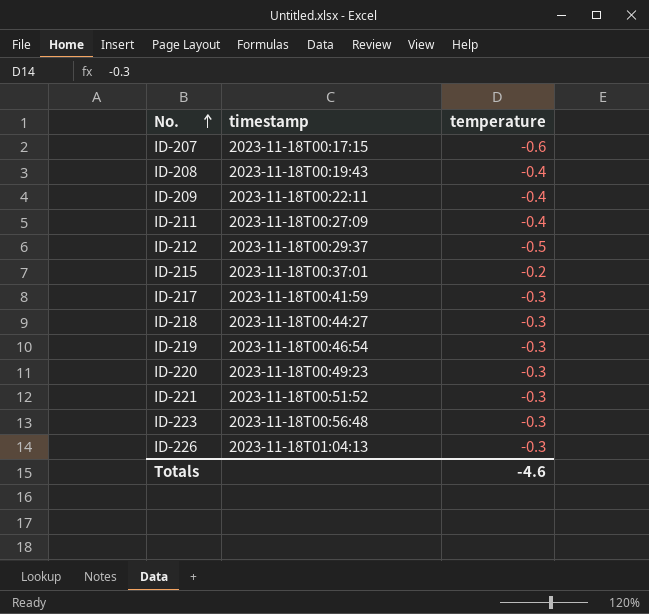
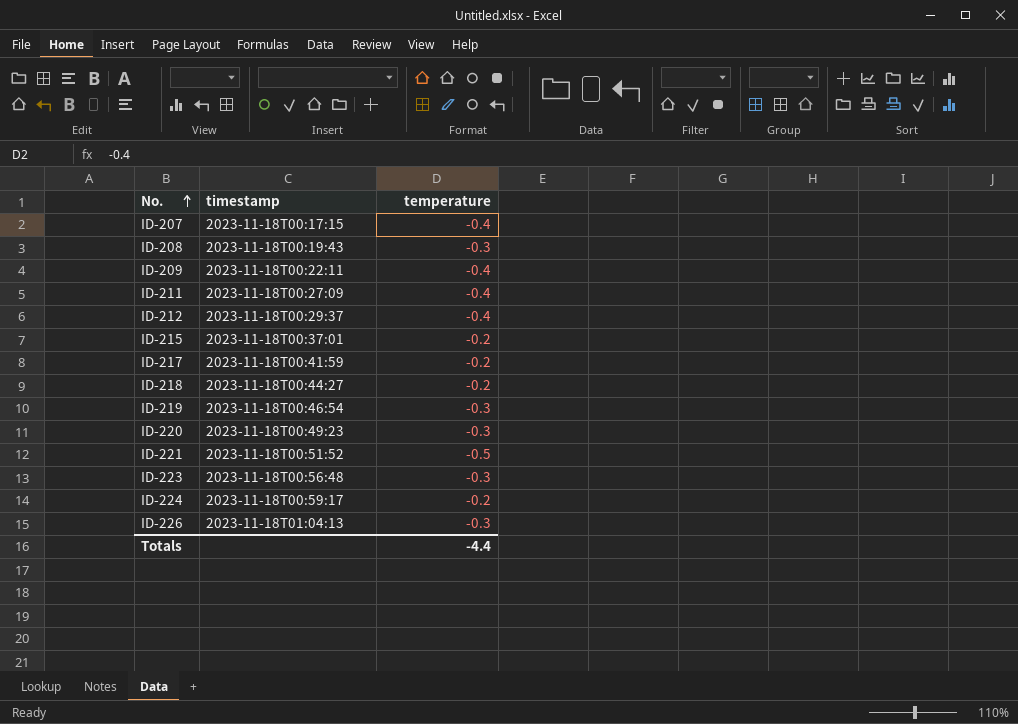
ID-207 | temperature: -0.6 -> -0.4
ID-208 | temperature: -0.4 -> -0.3
ID-212 | temperature: -0.5 -> -0.4
ID-217 | temperature: -0.3 -> -0.2
ID-218 | temperature: -0.3 -> -0.2
ID-221 | temperature: -0.3 -> -0.5
row ID-224: none -> 2023-11-18T00:59:17 | -0.2
Totals | temperature: -4.6 -> -4.4

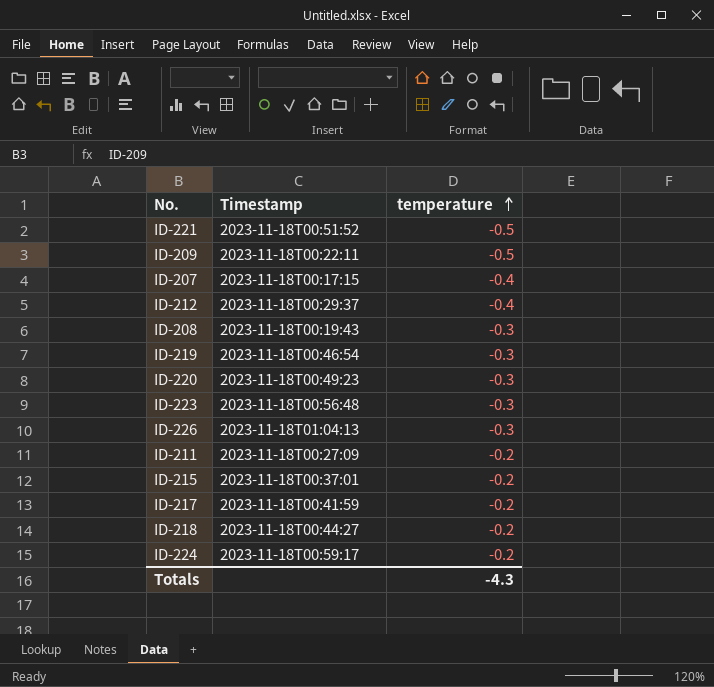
row order: No. ascending -> temperature ascending
column name: timestamp -> Timestamp
ID-209 | temperature: -0.4 -> -0.5
ID-211 | temperature: -0.4 -> -0.2
Totals | temperature: -4.4 -> -4.3

